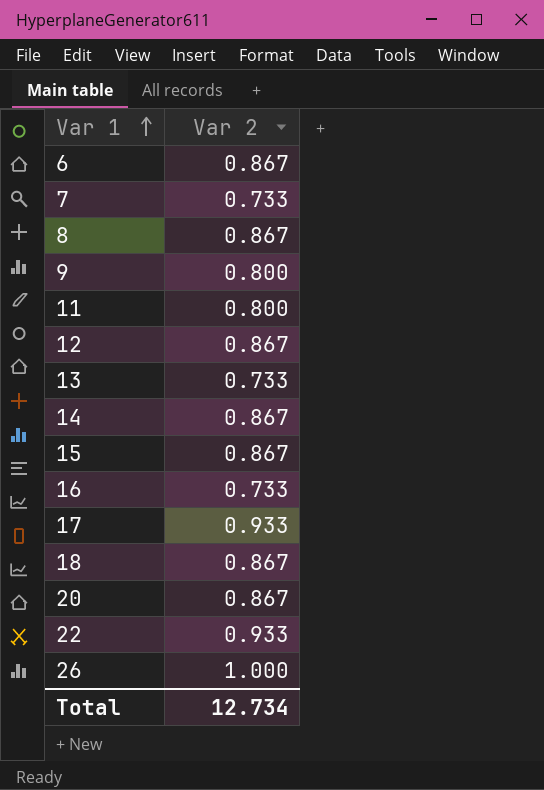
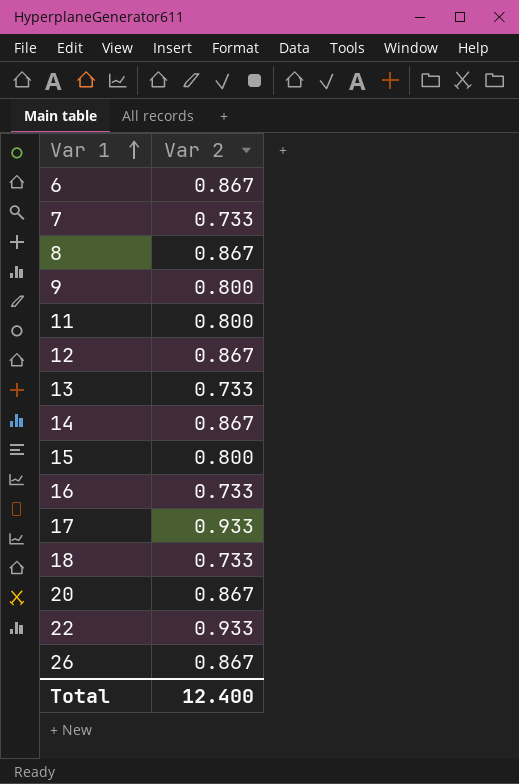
15 | Var 2: 0.867 -> 0.800
18 | Var 2: 0.867 -> 0.733
26 | Var 2: 1.000 -> 0.867
Total | Var 2: 12.734 -> 12.400

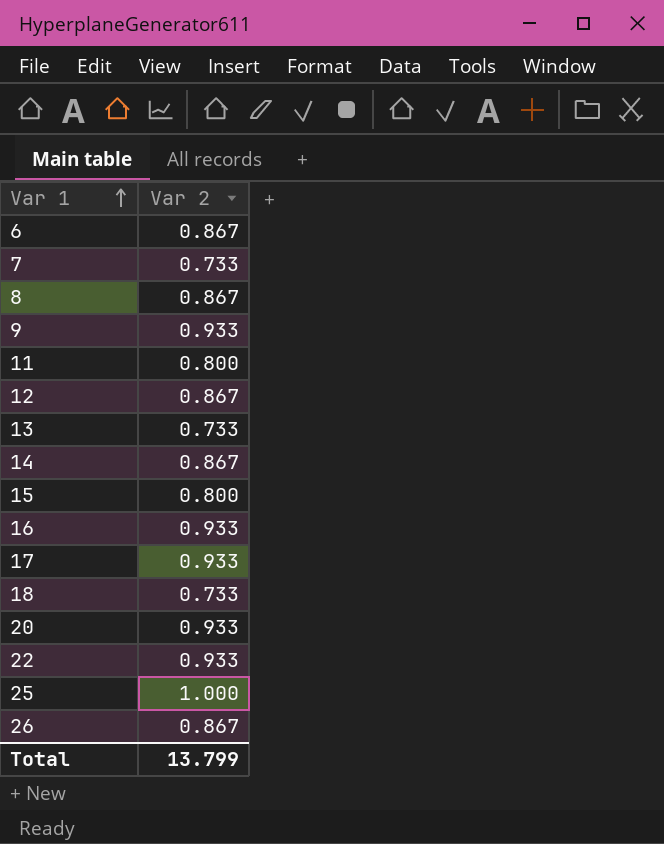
9 | Var 2: 0.800 -> 0.933
16 | Var 2: 0.733 -> 0.933
20 | Var 2: 0.867 -> 0.933
row 25: none -> 1.000
Total | Var 2: 12.400 -> 13.799

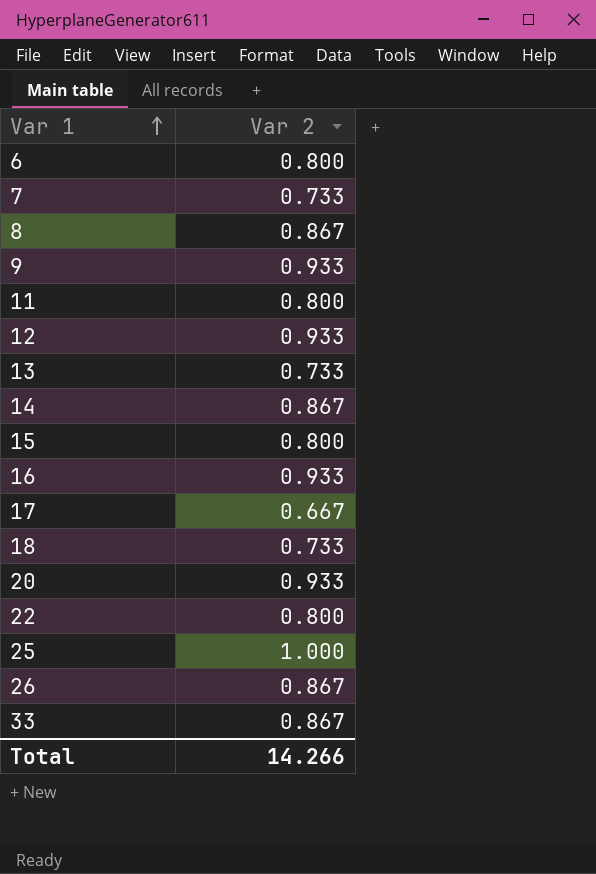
6 | Var 2: 0.867 -> 0.800
12 | Var 2: 0.867 -> 0.933
17 | Var 2: 0.933 -> 0.667
22 | Var 2: 0.933 -> 0.800
row 33: none -> 0.867
Total | Var 2: 13.799 -> 14.266

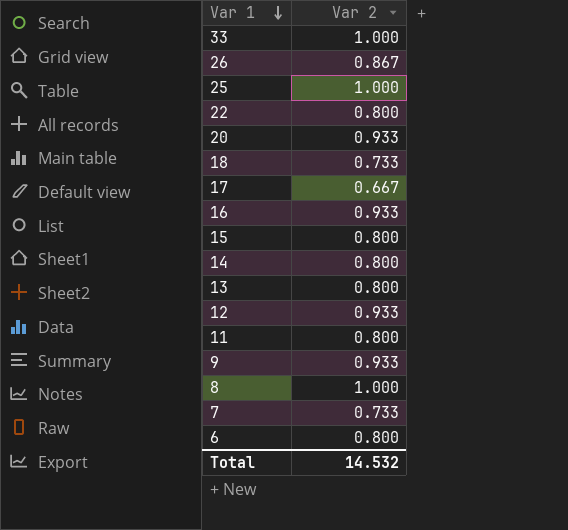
row order: Var 1 ascending -> Var 1 descending
33 | Var 2: 0.867 -> 1.000
14 | Var 2: 0.867 -> 0.800
13 | Var 2: 0.733 -> 0.800
8 | Var 2: 0.867 -> 1.000
Total | Var 2: 14.266 -> 14.532

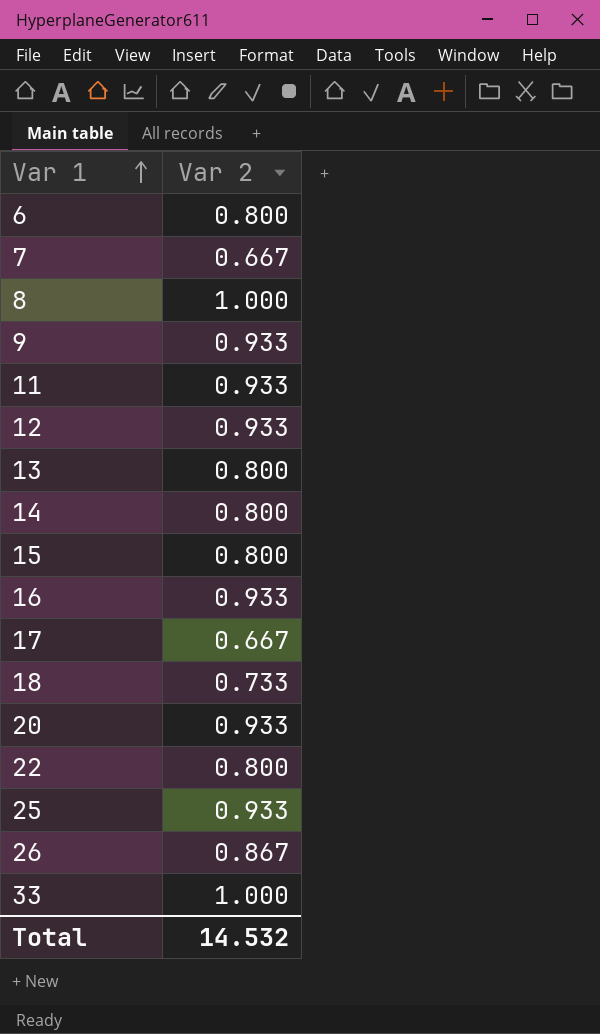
row order: Var 1 descending -> Var 1 ascending
7 | Var 2: 0.733 -> 0.667
11 | Var 2: 0.800 -> 0.933
25 | Var 2: 1.000 -> 0.933

